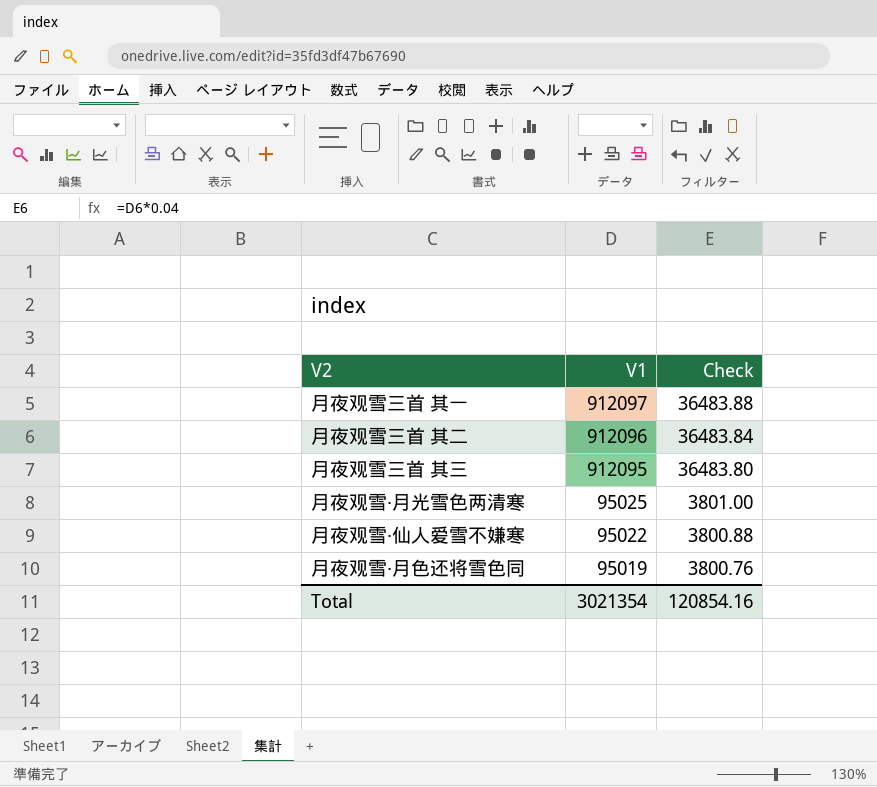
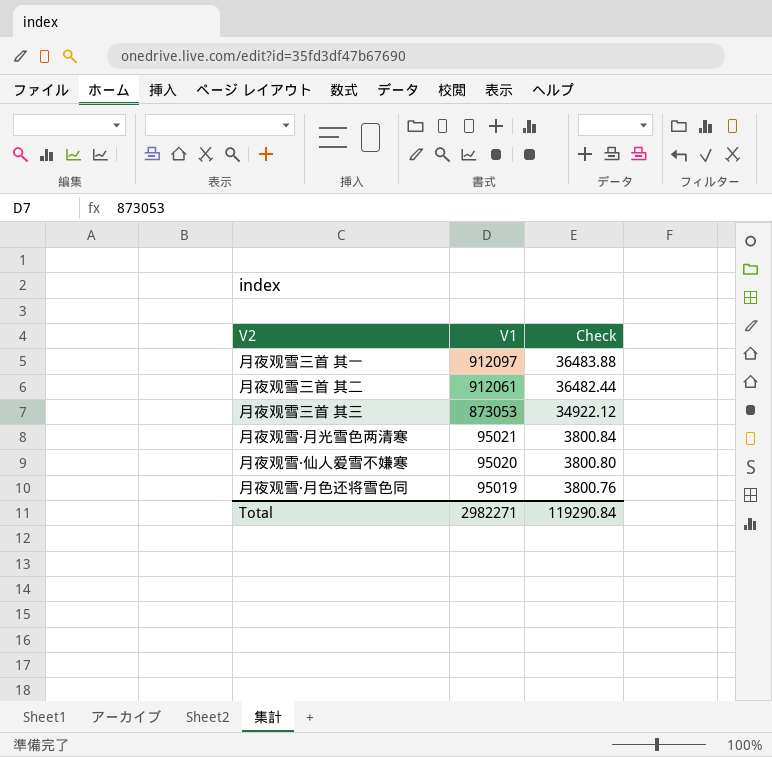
月夜观雪三首 其二 | V1: 912096 -> 912061
月夜观雪三首 其二 | Check: 36483.84 -> 36482.44
月夜观雪三首 其三 | V1: 912095 -> 873053
月夜观雪三首 其三 | Check: 36483.80 -> 34922.12
月夜观雪·月光雪色两清寒 | V1: 95025 -> 95021
月夜观雪·月光雪色两清寒 | Check: 3801.00 -> 3800.84
月夜观雪·仙人爱雪不嫌寒 | V1: 95022 -> 95020
月夜观雪·仙人爱雪不嫌寒 | Check: 3800.88 -> 3800.80
Total | V1: 3021354 -> 2982271
Total | Check: 120854.16 -> 119290.84

